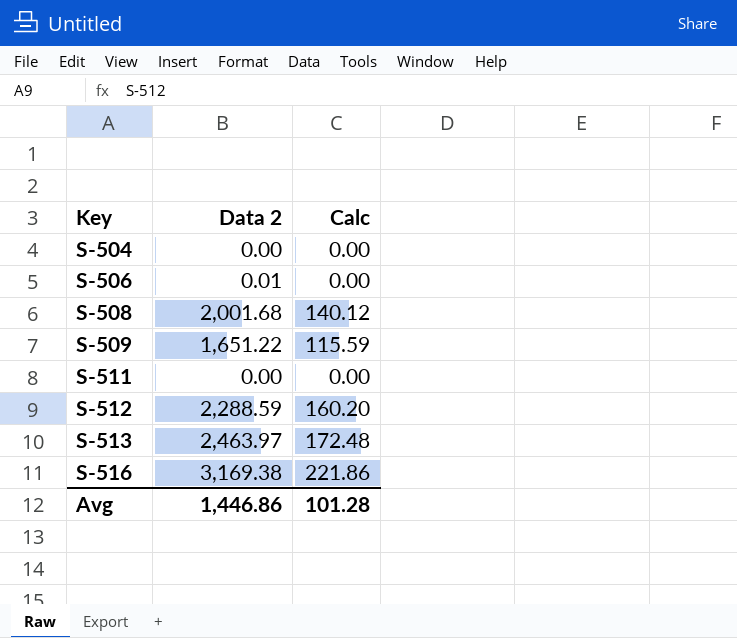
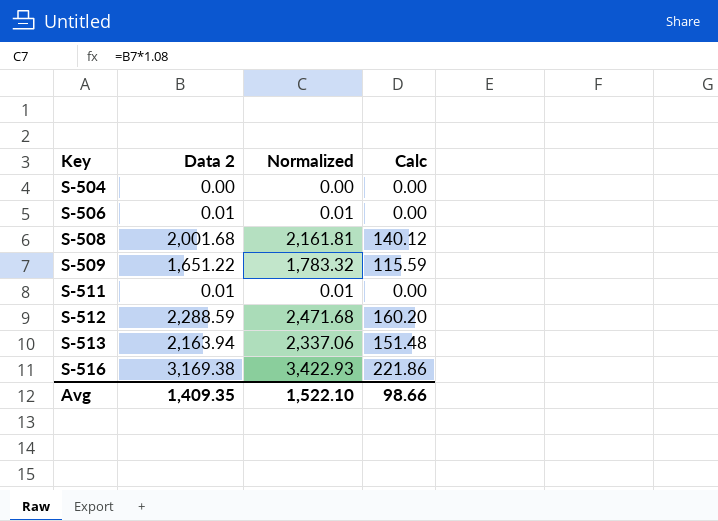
column Normalized | formula: none -> [Data 2] * 1.08
S-511 | Data 2: 0.00 -> 0.01
S-513 | Data 2: 2,463.97 -> 2,163.94
S-513 | Calc: 172.48 -> 151.48
Avg | Data 2: 1,446.86 -> 1,409.35
Avg | Calc: 101.28 -> 98.66

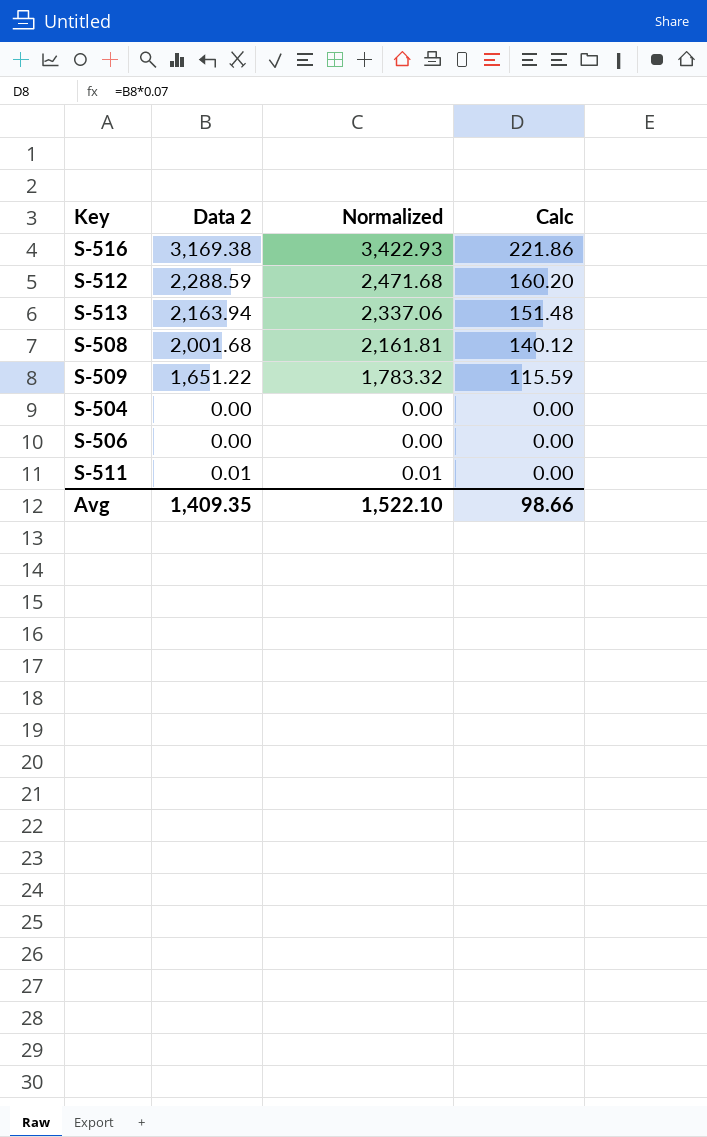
row order: Key ascending -> Calc descending
S-506 | Data 2: 0.01 -> 0.00
S-506 | Normalized: 0.01 -> 0.00

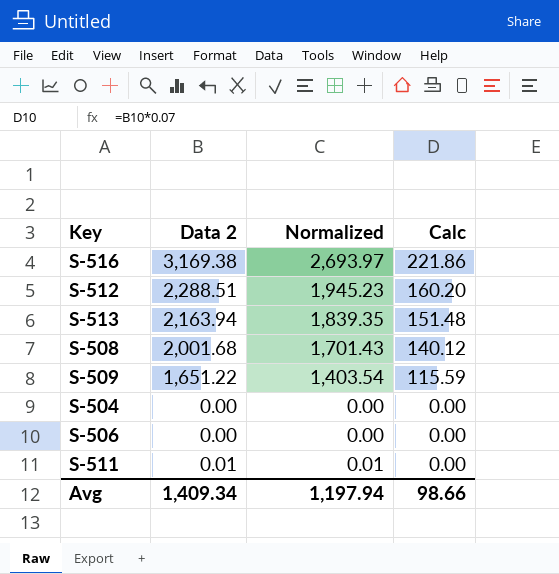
column Normalized | formula: [Data 2] * 1.08 -> [Data 2] * 0.85
S-512 | Data 2: 2,288.59 -> 2,288.51
Avg | Data 2: 1,409.35 -> 1,409.34
Avg | Normalized: 1,522.10 -> 1,197.94

